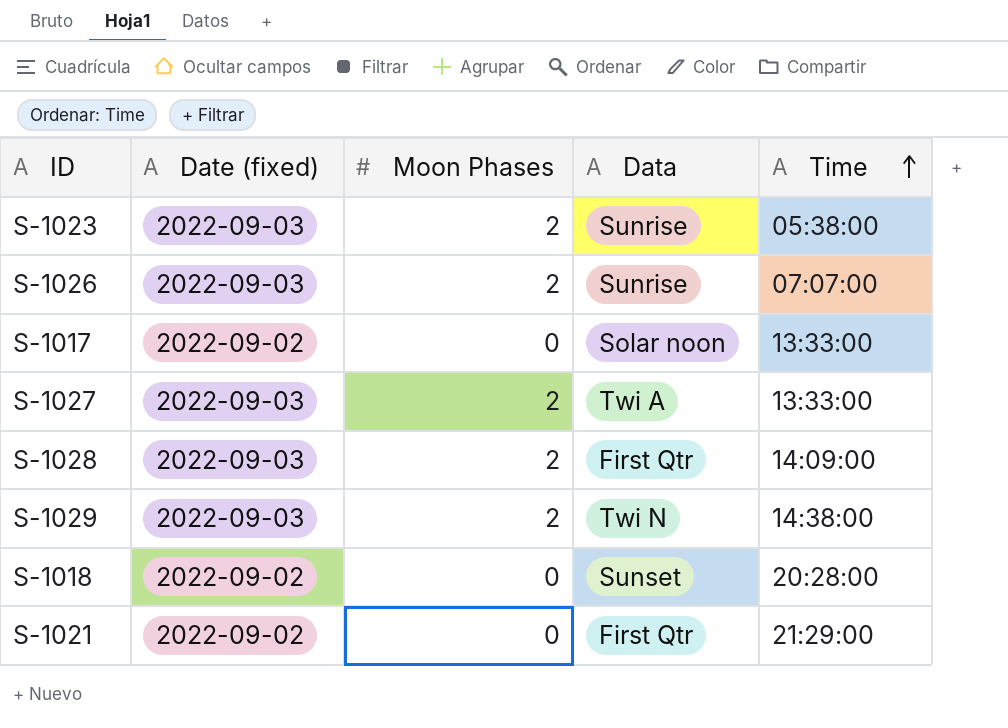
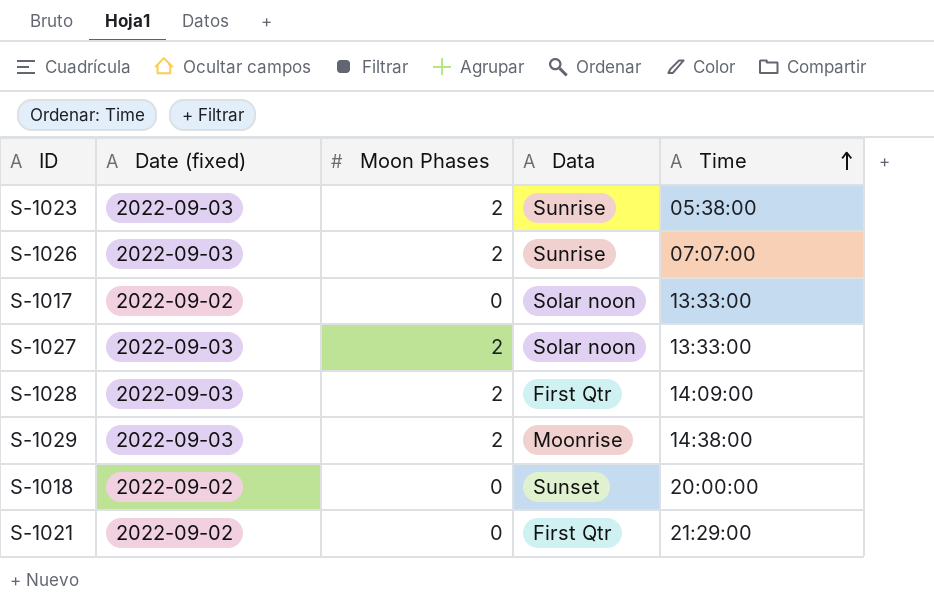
S-1027 | Data: Twi A -> Solar noon
S-1029 | Data: Twi N -> Moonrise
S-1018 | Time: 20:28:00 -> 20:00:00

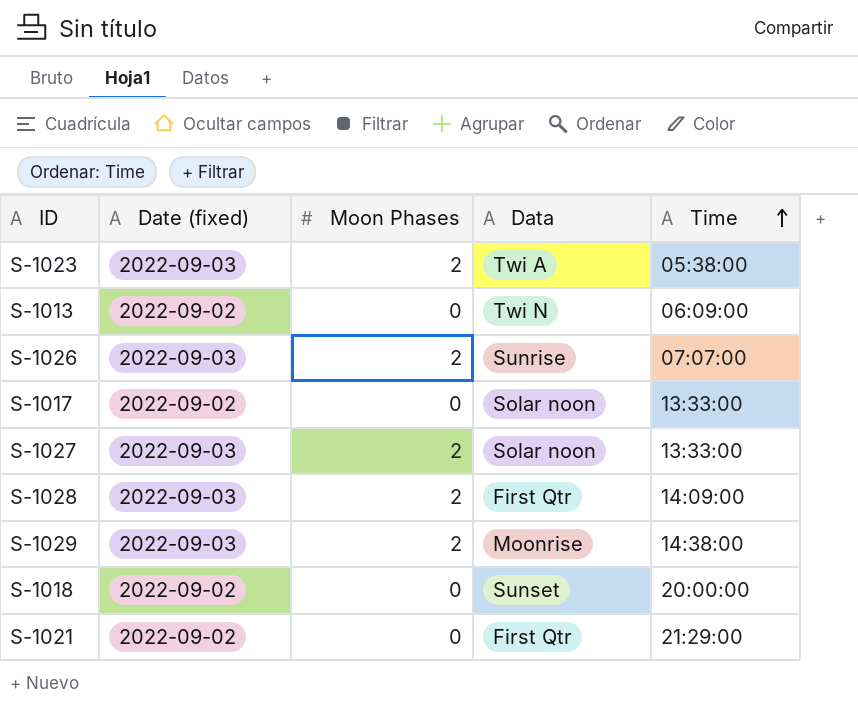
S-1023 | Data: Sunrise -> Twi A
row S-1013: none -> 2022-09-02 | 0 | Twi N | 06:09:00

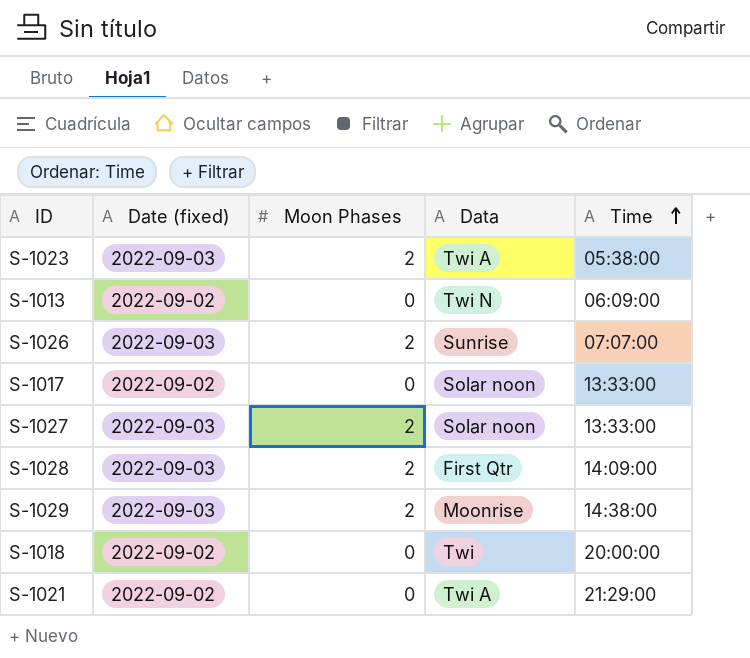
S-1018 | Data: Sunset -> Twi
S-1021 | Data: First Qtr -> Twi A

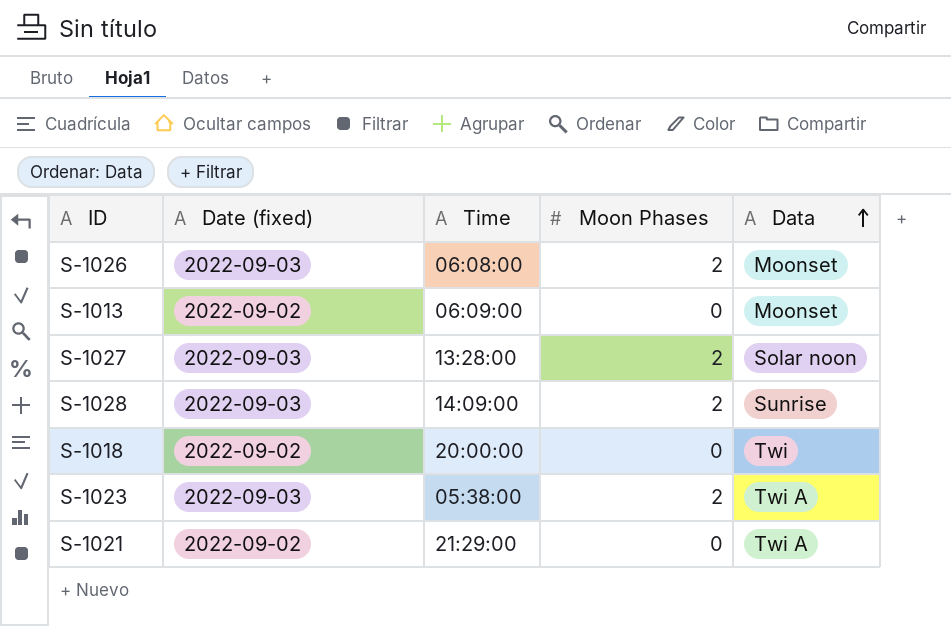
row order: Time ascending -> Data ascending
column Time | position: 5 -> 3
row S-1017: 2022-09-02 | 0 | Solar noon | 13:33:00 -> none
row S-1029: 2022-09-03 | 2 | Moonrise | 14:38:00 -> none
S-1026 | Time: 07:07:00 -> 06:08:00
S-1026 | Data: Sunrise -> Moonset
S-1013 | Data: Twi N -> Moonset
S-1027 | Time: 13:33:00 -> 13:28:00
S-1028 | Data: First Qtr -> Sunrise

